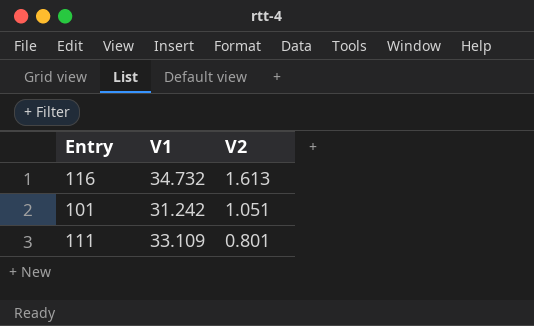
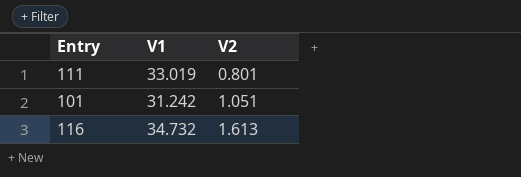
row order: V2 descending -> V2 ascending
111 | V1: 33.109 -> 33.019

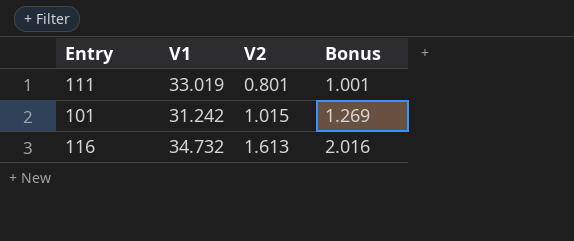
column Bonus | formula: none -> [V2] * 1.25
101 | V2: 1.051 -> 1.015

